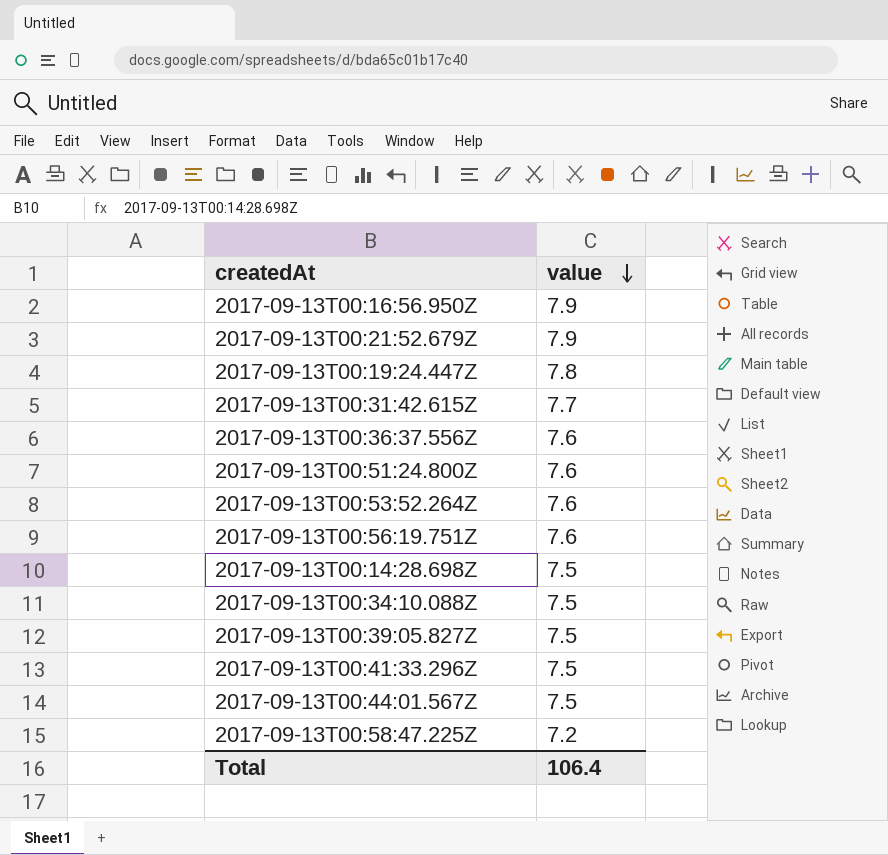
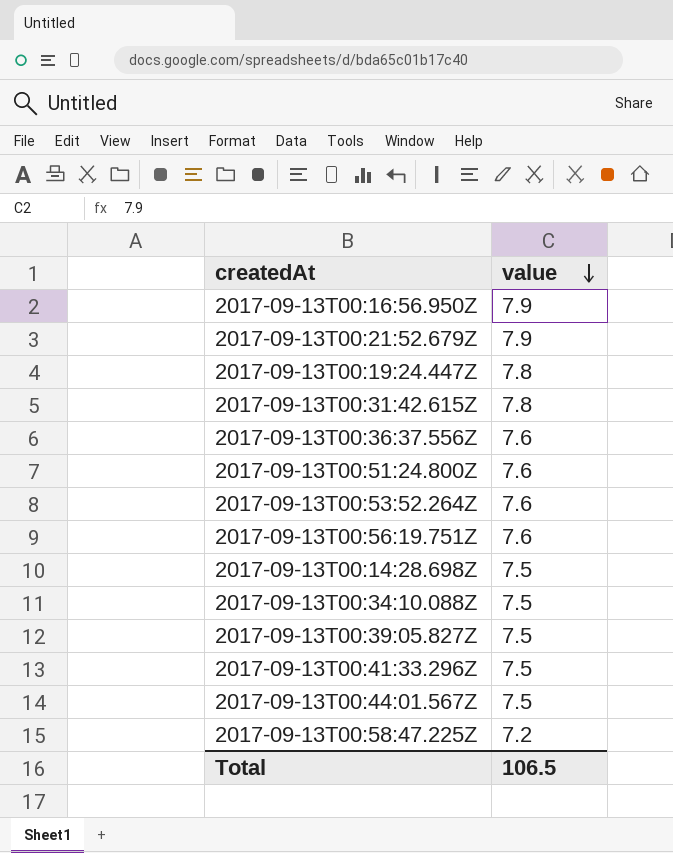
2017-09-13T00:31:42.615Z | value: 7.7 -> 7.8
Total | value: 106.4 -> 106.5

